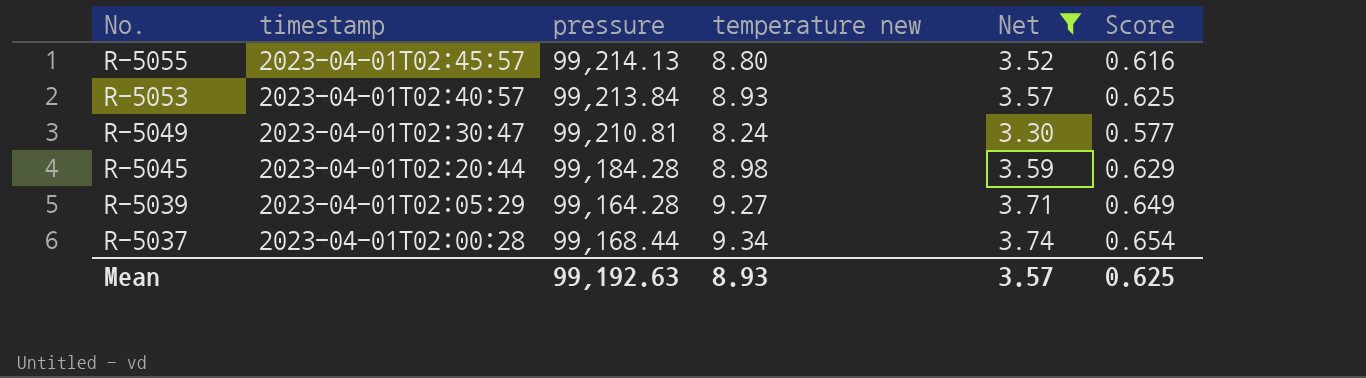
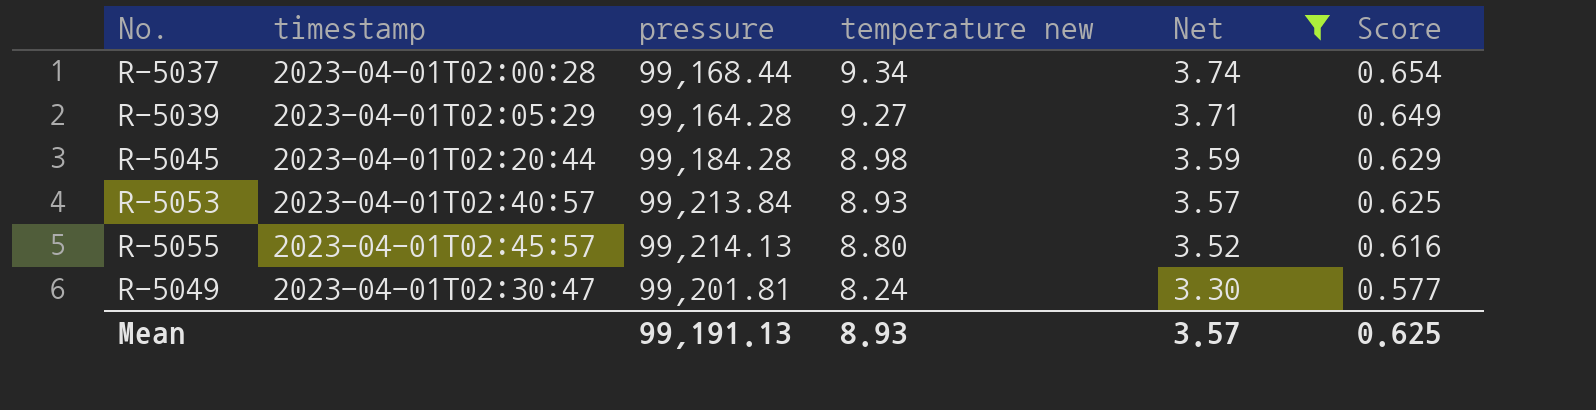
row order: No. descending -> temperature new descending
R-5049 | pressure: 99,210.81 -> 99,201.81
Mean | pressure: 99,192.63 -> 99,191.13

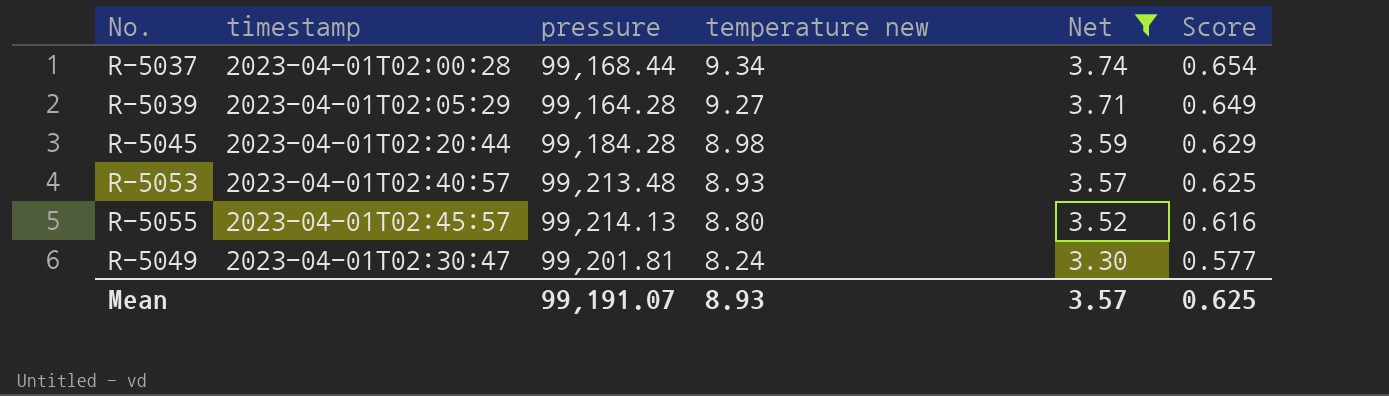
R-5053 | pressure: 99,213.84 -> 99,213.48
Mean | pressure: 99,191.13 -> 99,191.07

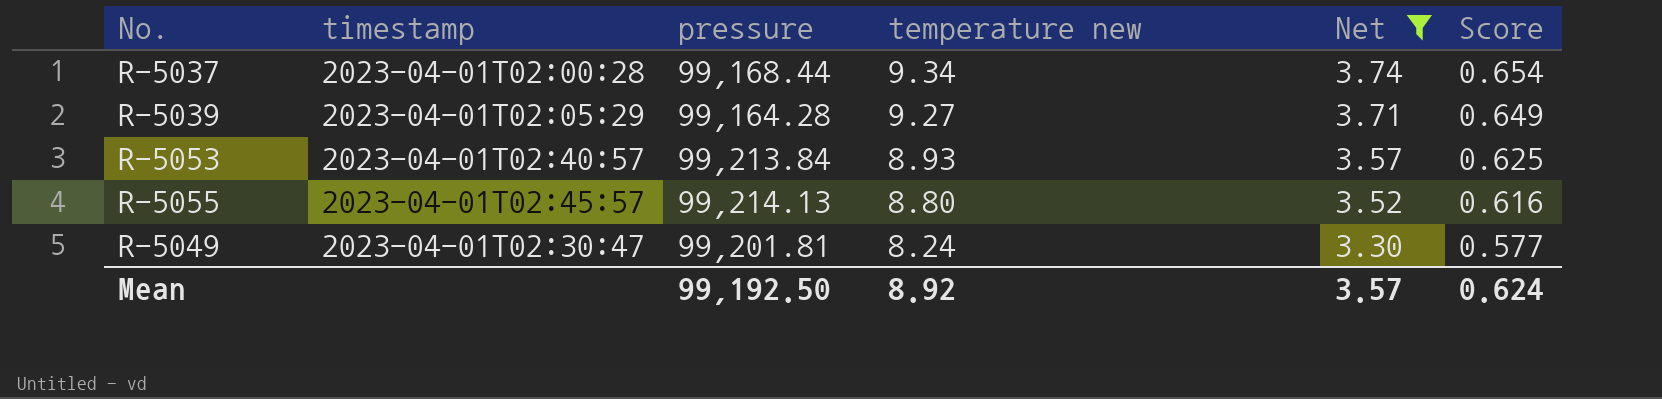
row R-5045: 2023-04-01T02:20:44 | 99,184.28 | 8.98 | 3.59 | 0.629 -> none
R-5053 | pressure: 99,213.48 -> 99,213.84
Mean | pressure: 99,191.07 -> 99,192.50
Mean | temperature new: 8.93 -> 8.92
Mean | Score: 0.625 -> 0.624

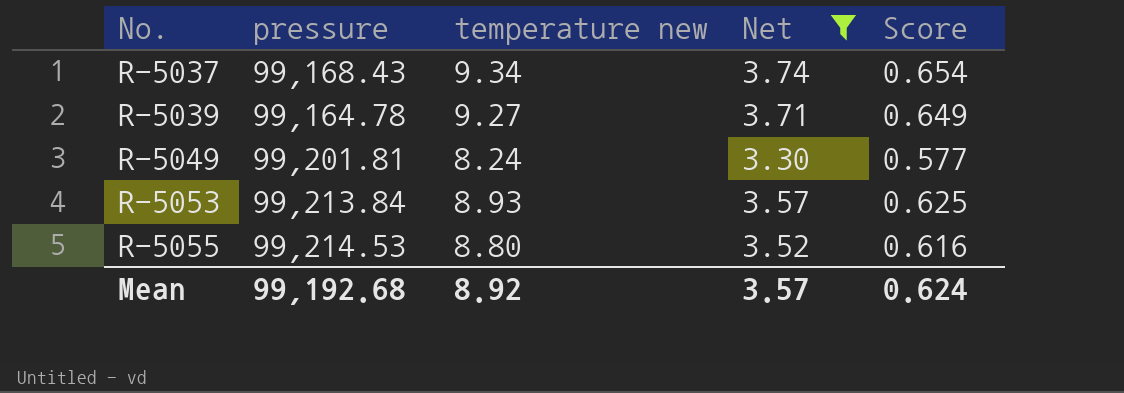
row order: temperature new descending -> No. ascending
column timestamp | position: 2 -> none
R-5037 | pressure: 99,168.44 -> 99,168.43
R-5039 | pressure: 99,164.28 -> 99,164.78
R-5055 | pressure: 99,214.13 -> 99,214.53
Mean | pressure: 99,192.50 -> 99,192.68

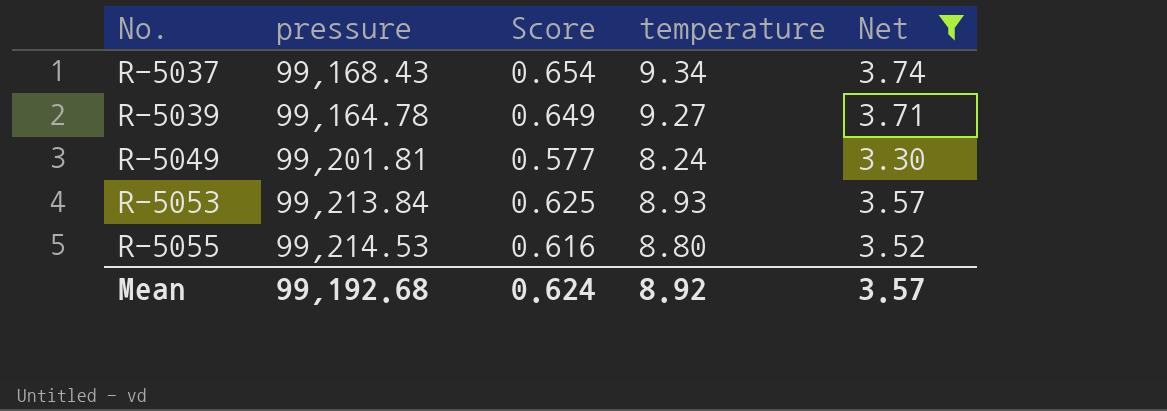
column Score | position: 5 -> 3
column name: temperature new -> temperature

